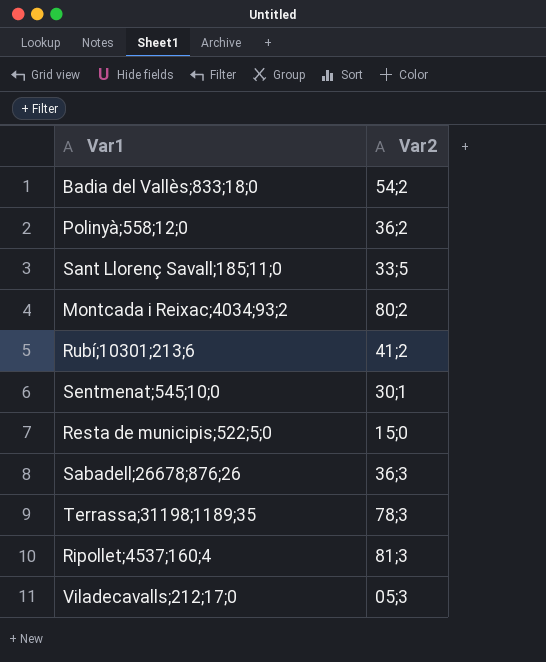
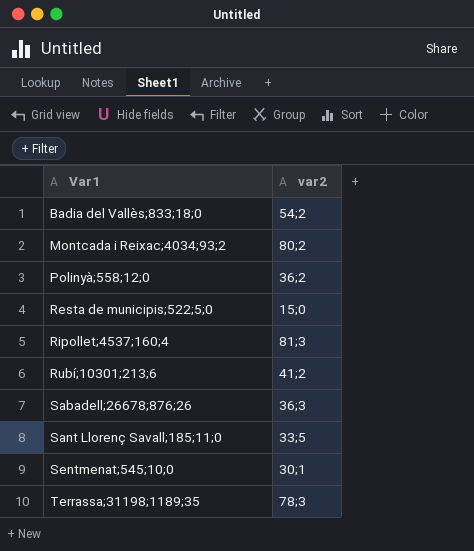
row order: none -> Var1 ascending
column name: Var2 -> var2
row Viladecavalls;212;17;0: 05;3 -> none

